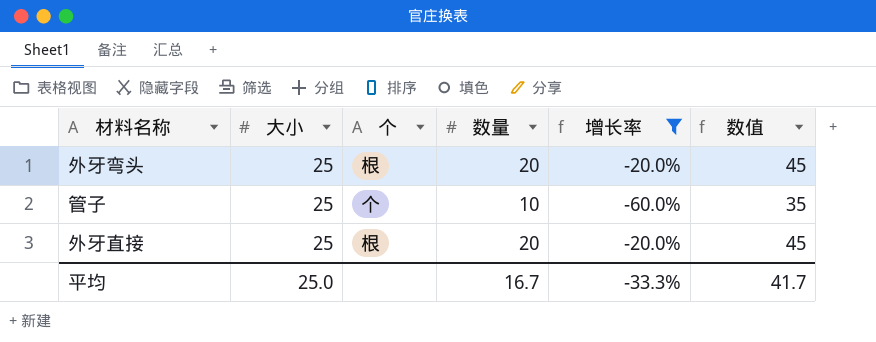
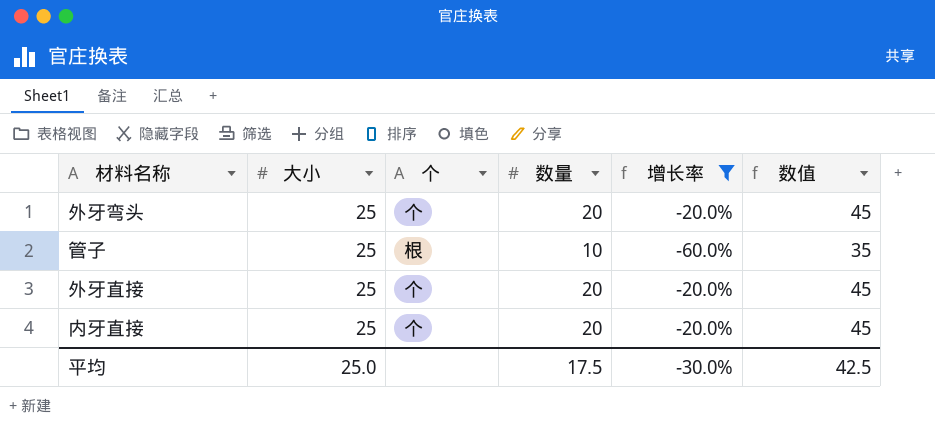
外牙弯头 | 个: 根 -> 个
管子 | 个: 个 -> 根
外牙直接 | 个: 根 -> 个
row 内牙直接: none -> 25 | 个 | 20 | -20.0% | 45
平均 | 数量: 16.7 -> 17.5
平均 | 增长率: -33.3% -> -30.0%
平均 | 数值: 41.7 -> 42.5

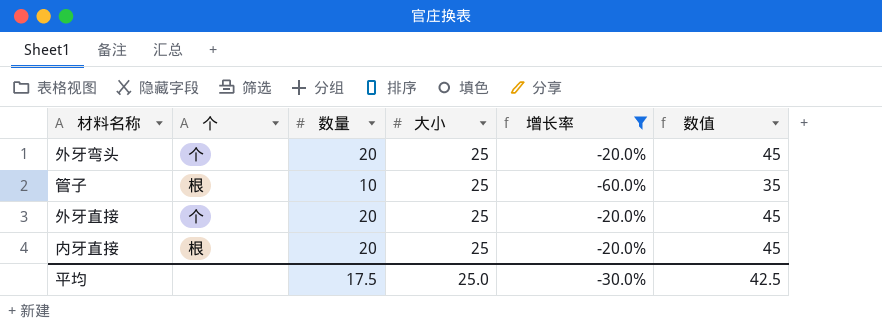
column 大小 | position: 2 -> 4
内牙直接 | 个: 个 -> 根

